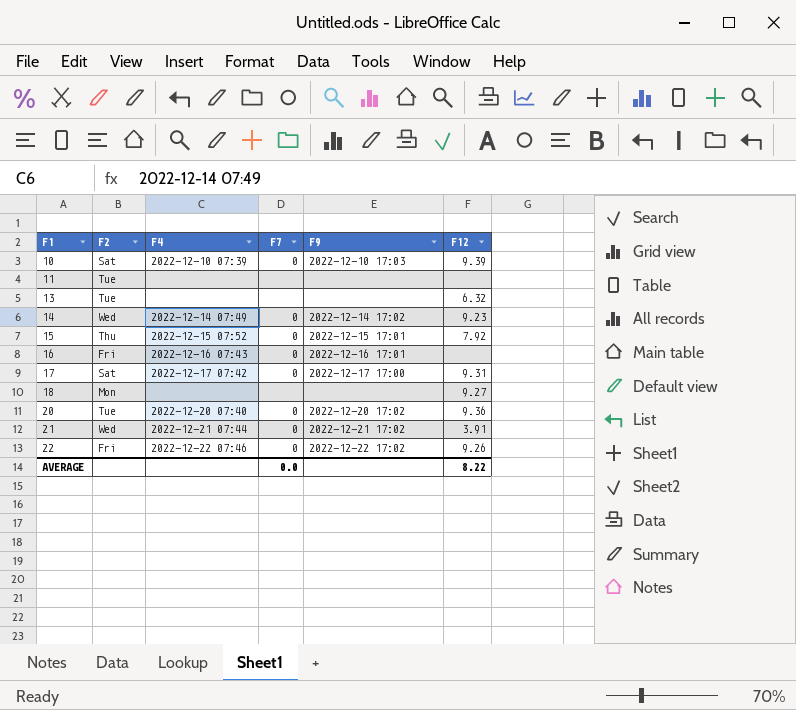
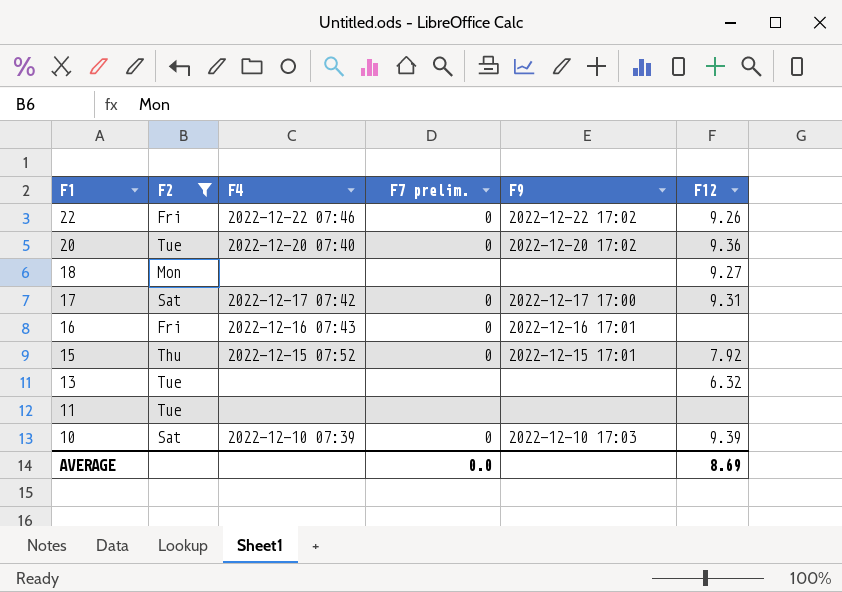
filter: none -> F2 != Wed
row order: F1 ascending -> F1 descending
column name: F7 -> F7 prelim.
AVERAGE | F12: 8.22 -> 8.69

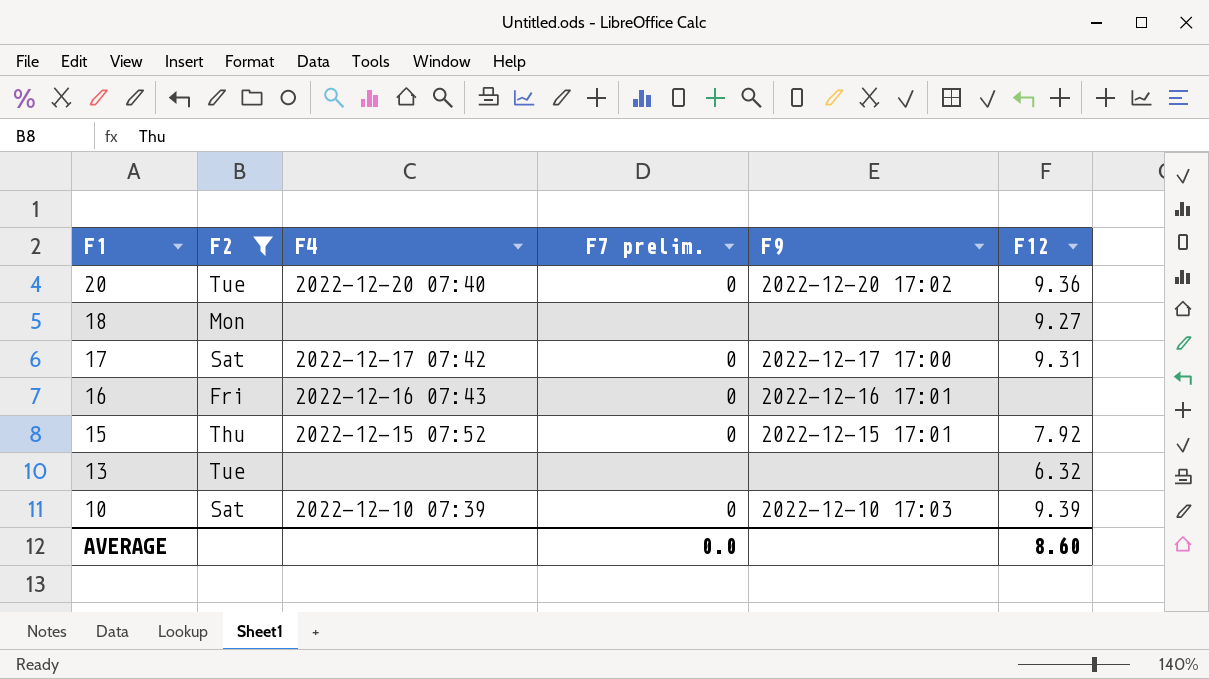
row 22: Fri | 2022-12-22 07:46 | 0 | 2022-12-22 17:02 | 9.26 -> none
row 11: Tue | none | none | none | none -> none
AVERAGE | F12: 8.69 -> 8.60

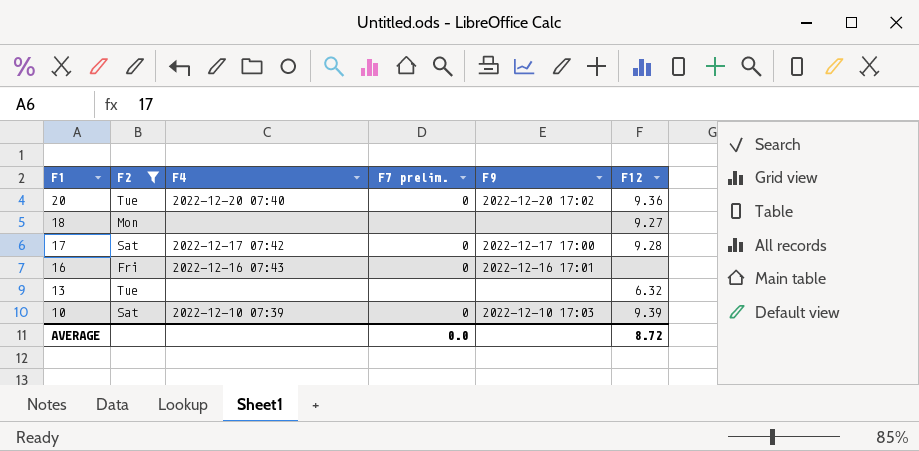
row 15: Thu | 2022-12-15 07:52 | 0 | 2022-12-15 17:01 | 7.92 -> none
17 | F12: 9.31 -> 9.28
AVERAGE | F12: 8.60 -> 8.72

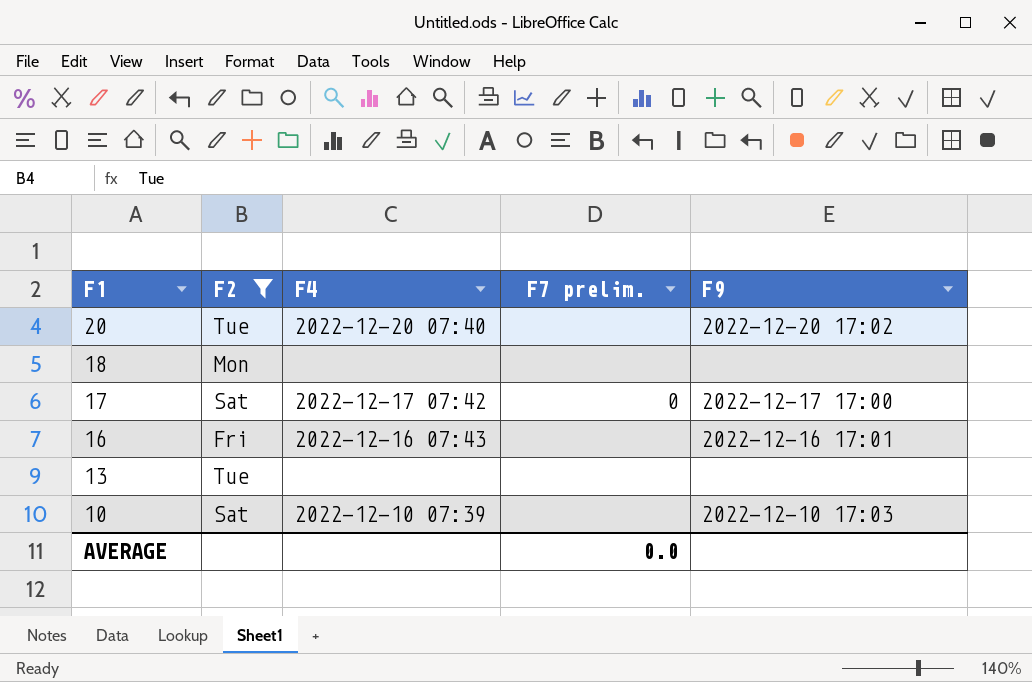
column F12 | position: 6 -> none
20 | F7 prelim.: 0 -> none
16 | F7 prelim.: 0 -> none
10 | F7 prelim.: 0 -> none

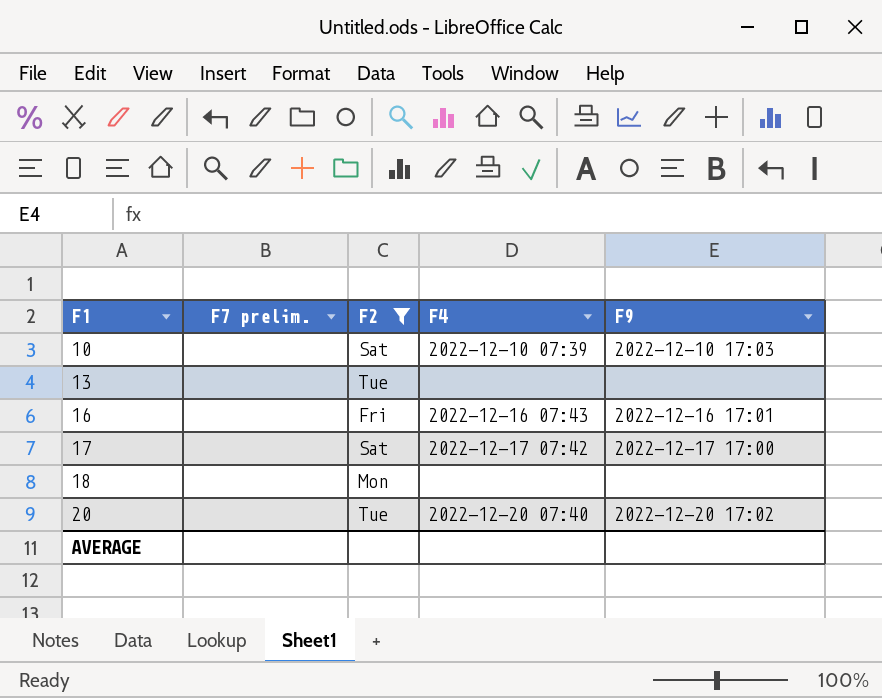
row order: F1 descending -> F1 ascending
column F7 prelim. | position: 4 -> 2
17 | F7 prelim.: 0 -> none
AVERAGE | F7 prelim.: 0.0 -> none

